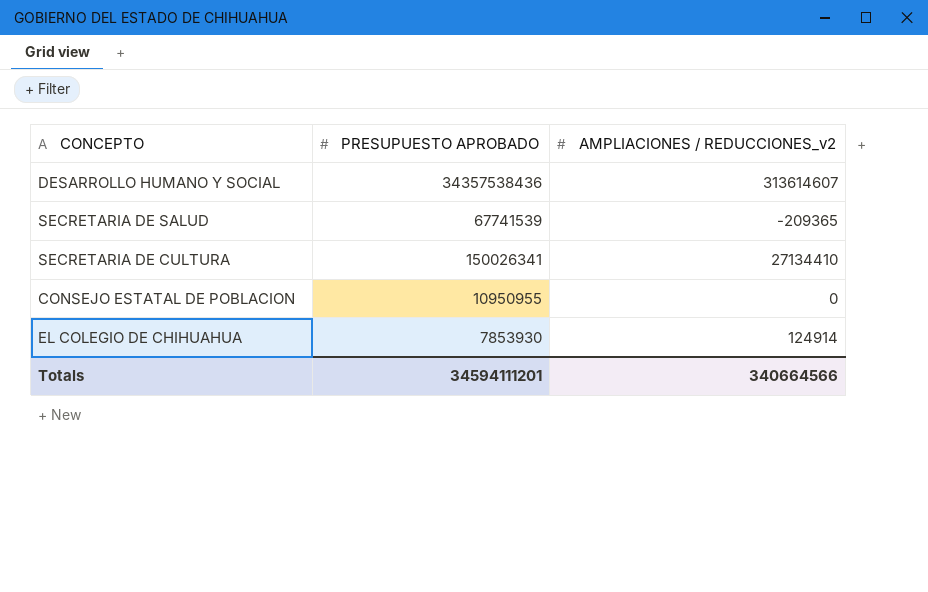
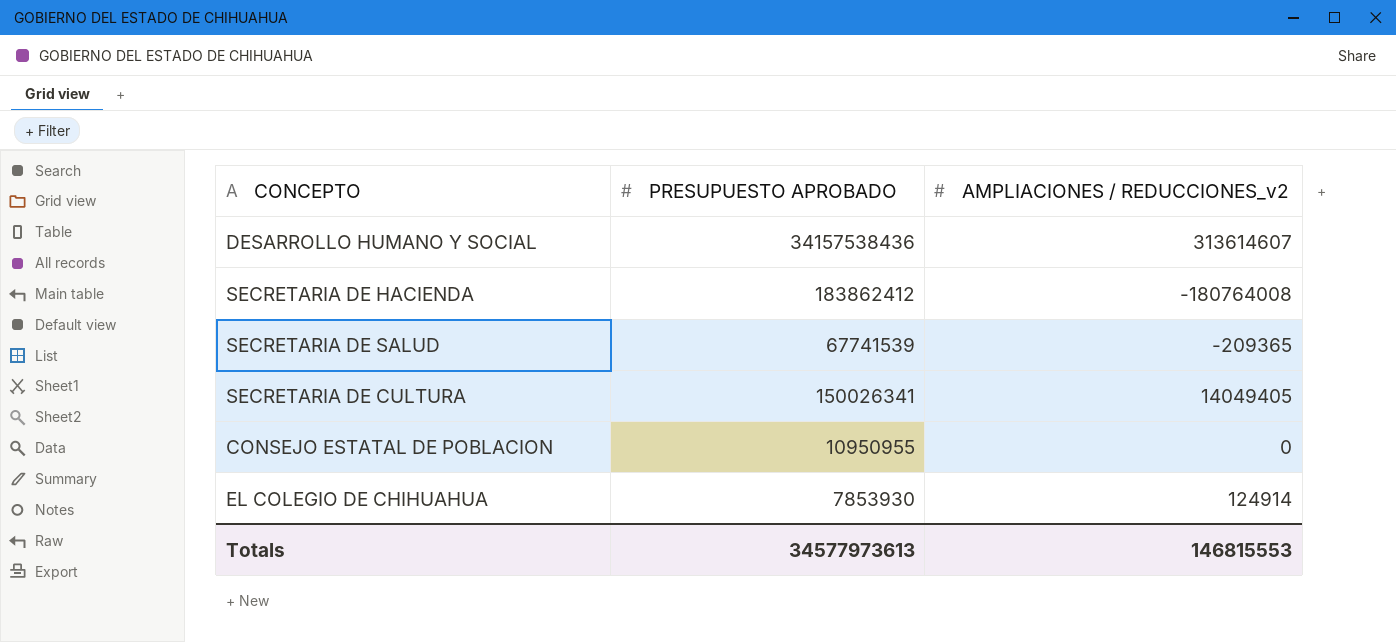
DESARROLLO HUMANO Y SOCIAL | PRESUPUESTO APROBADO: 34357538436 -> 34157538436
row SECRETARIA DE HACIENDA: none -> 183862412 | -180764008
SECRETARIA DE CULTURA | AMPLIACIONES / REDUCCIONES_v2: 27134410 -> 14049405
Totals | PRESUPUESTO APROBADO: 34594111201 -> 34577973613
Totals | AMPLIACIONES / REDUCCIONES_v2: 340664566 -> 146815553

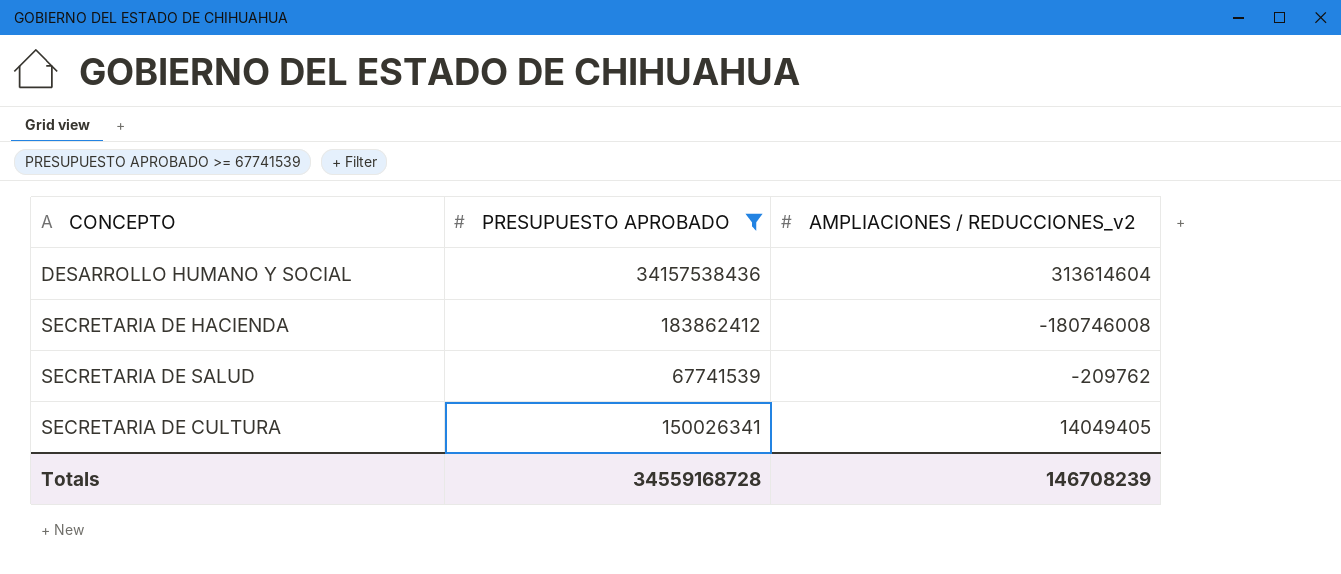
filter: none -> PRESUPUESTO APROBADO >= 67741539
DESARROLLO HUMANO Y SOCIAL | AMPLIACIONES / REDUCCIONES_v2: 313614607 -> 313614604
SECRETARIA DE HACIENDA | AMPLIACIONES / REDUCCIONES_v2: -180764008 -> -180746008
SECRETARIA DE SALUD | AMPLIACIONES / REDUCCIONES_v2: -209365 -> -209762
Totals | PRESUPUESTO APROBADO: 34577973613 -> 34559168728
Totals | AMPLIACIONES / REDUCCIONES_v2: 146815553 -> 146708239

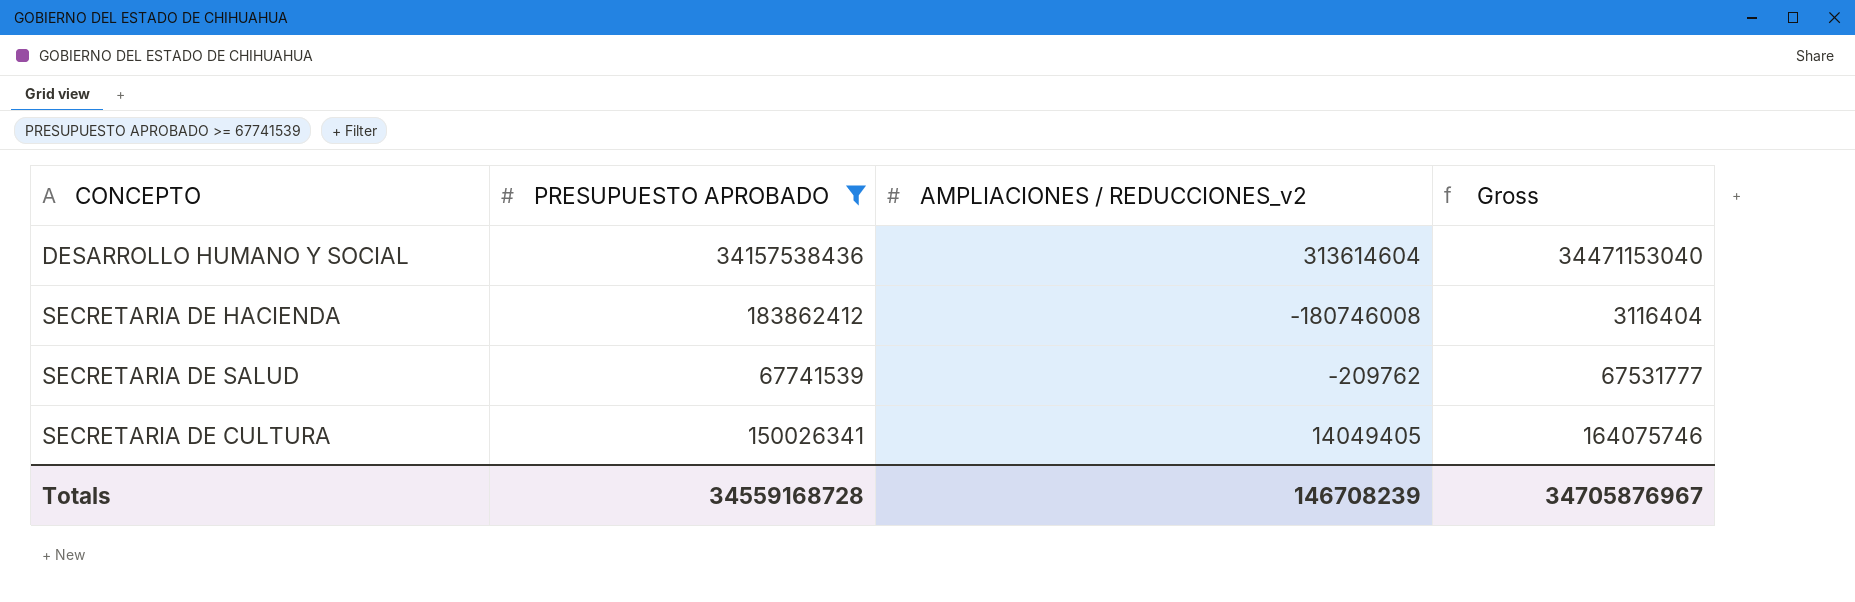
column Gross | formula: none -> [PRESUPUESTO APROBADO] + [AMPLIACIONES / REDUCCIONES_v2]

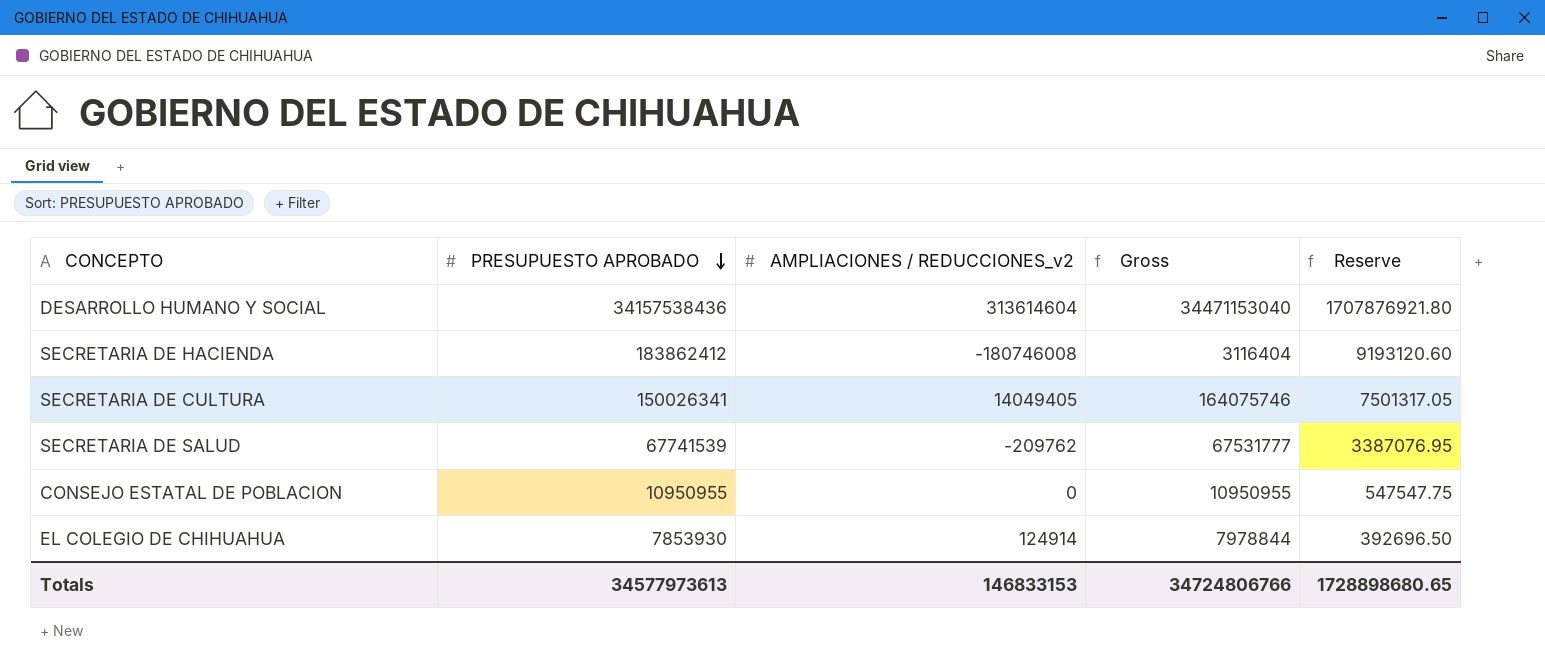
filter: PRESUPUESTO APROBADO >= 67741539 -> none
row order: none -> PRESUPUESTO APROBADO descending
column Reserve | formula: none -> [PRESUPUESTO APROBADO] * 0.05
Totals | PRESUPUESTO APROBADO: 34559168728 -> 34577973613
Totals | AMPLIACIONES / REDUCCIONES_v2: 146708239 -> 146833153
Totals | Gross: 34705876967 -> 34724806766

